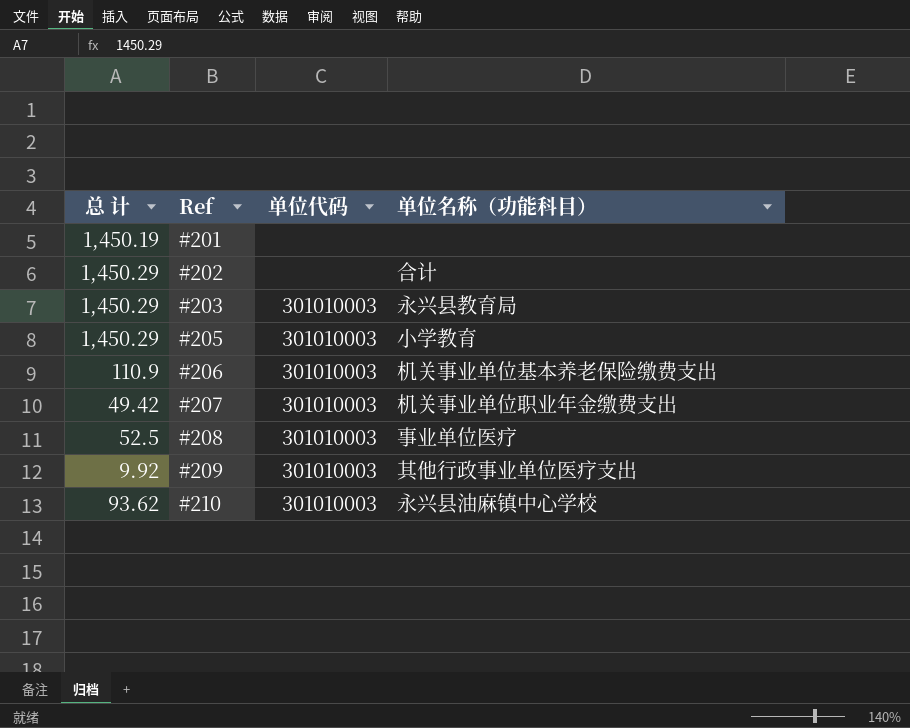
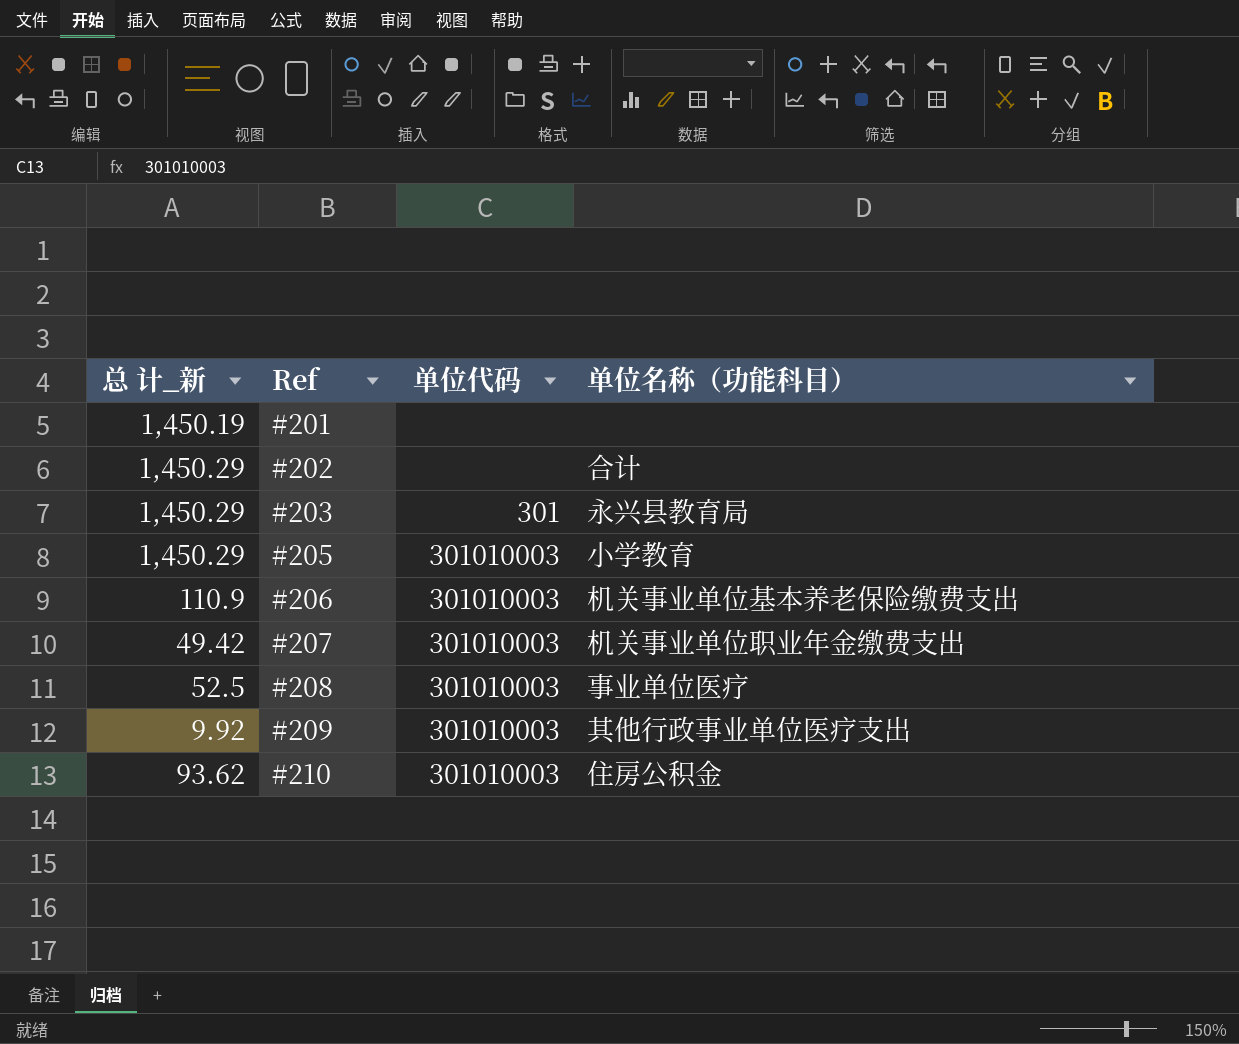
column name: 总 计 -> 总 计_新
#203 | 单位代码: 301010003 -> 301
#210 | 单位名称（功能科目）: 永兴县油麻镇中心学校 -> 住房公积金

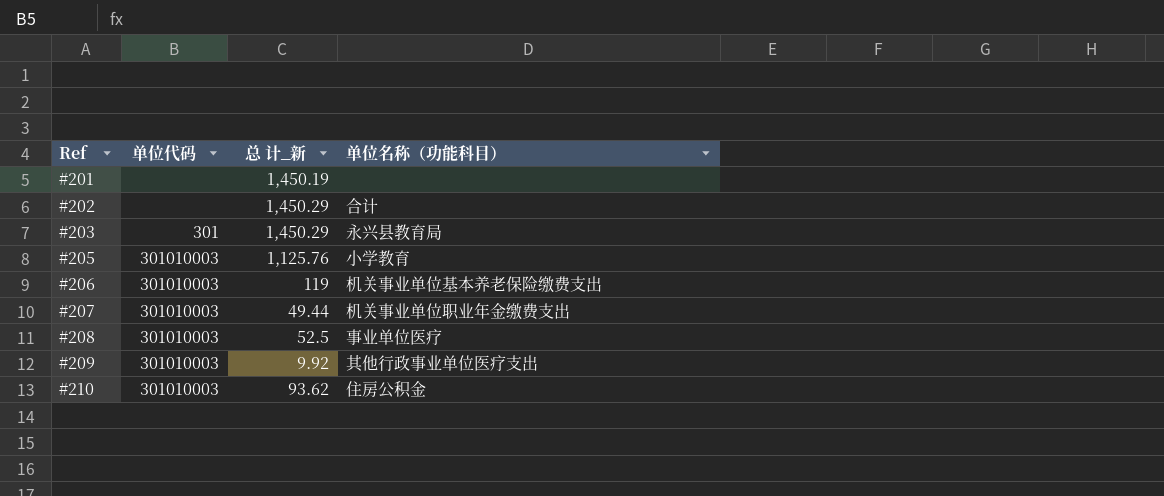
column 总 计_新 | position: 1 -> 3
#205 | 总 计_新: 1,450.29 -> 1,125.76
#206 | 总 计_新: 110.9 -> 119
#207 | 总 计_新: 49.42 -> 49.44

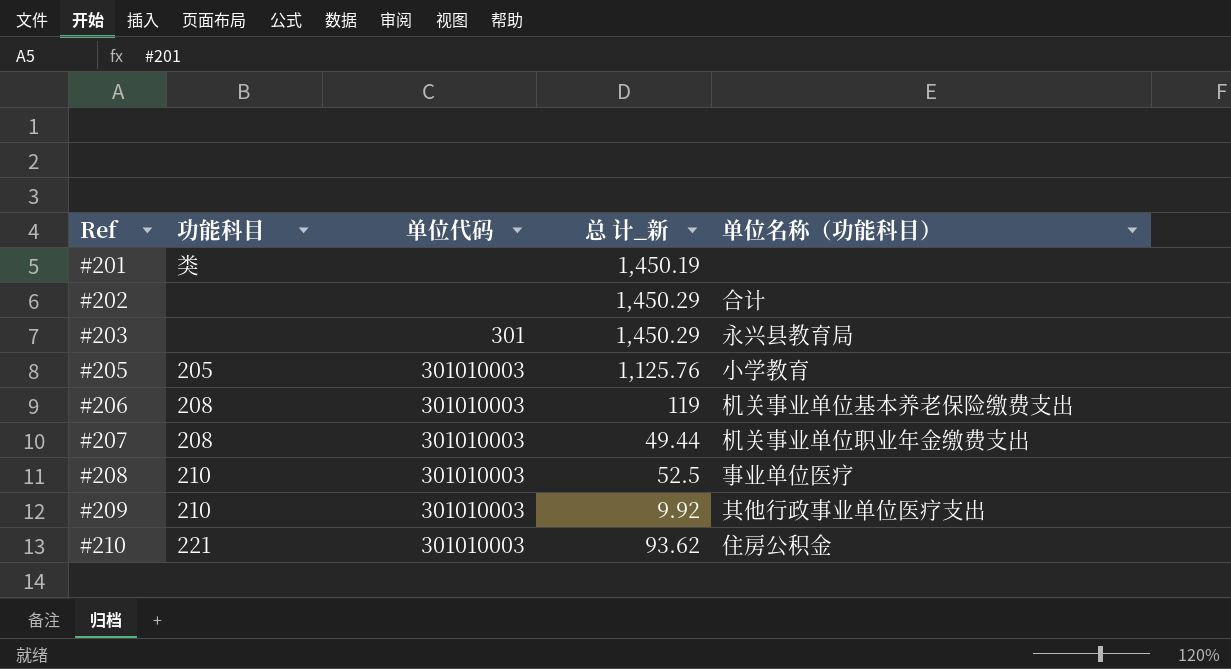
column 功能科目 | position: none -> 2

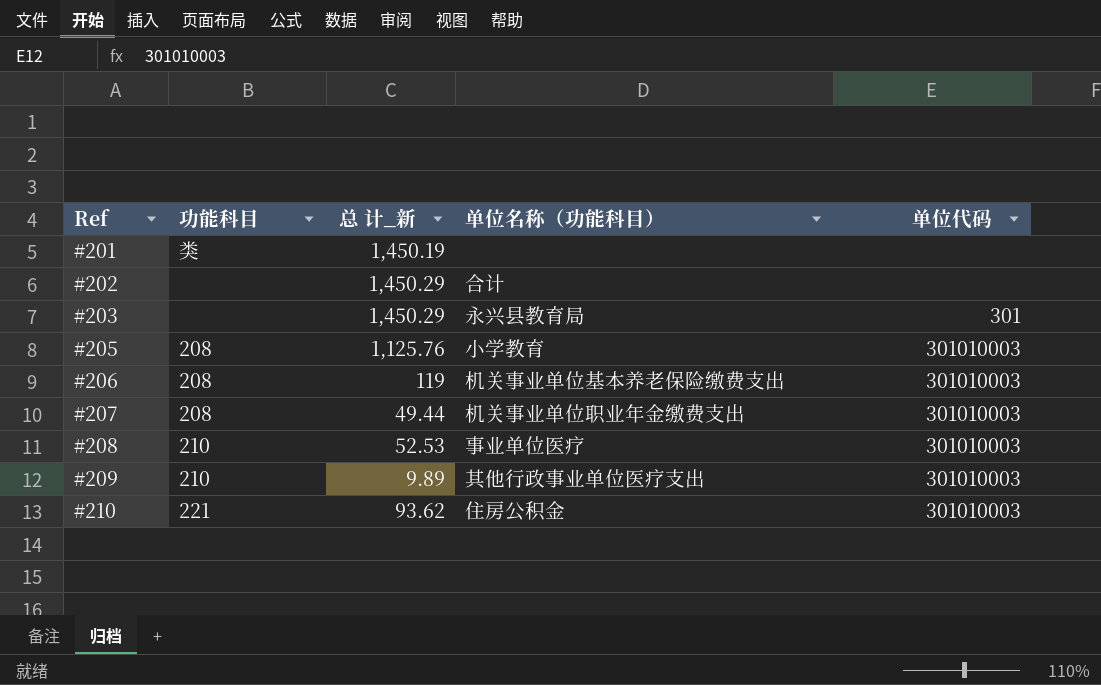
column 单位代码 | position: 3 -> 5
#205 | 功能科目: 205 -> 208
#208 | 总 计_新: 52.5 -> 52.53
#209 | 总 计_新: 9.92 -> 9.89

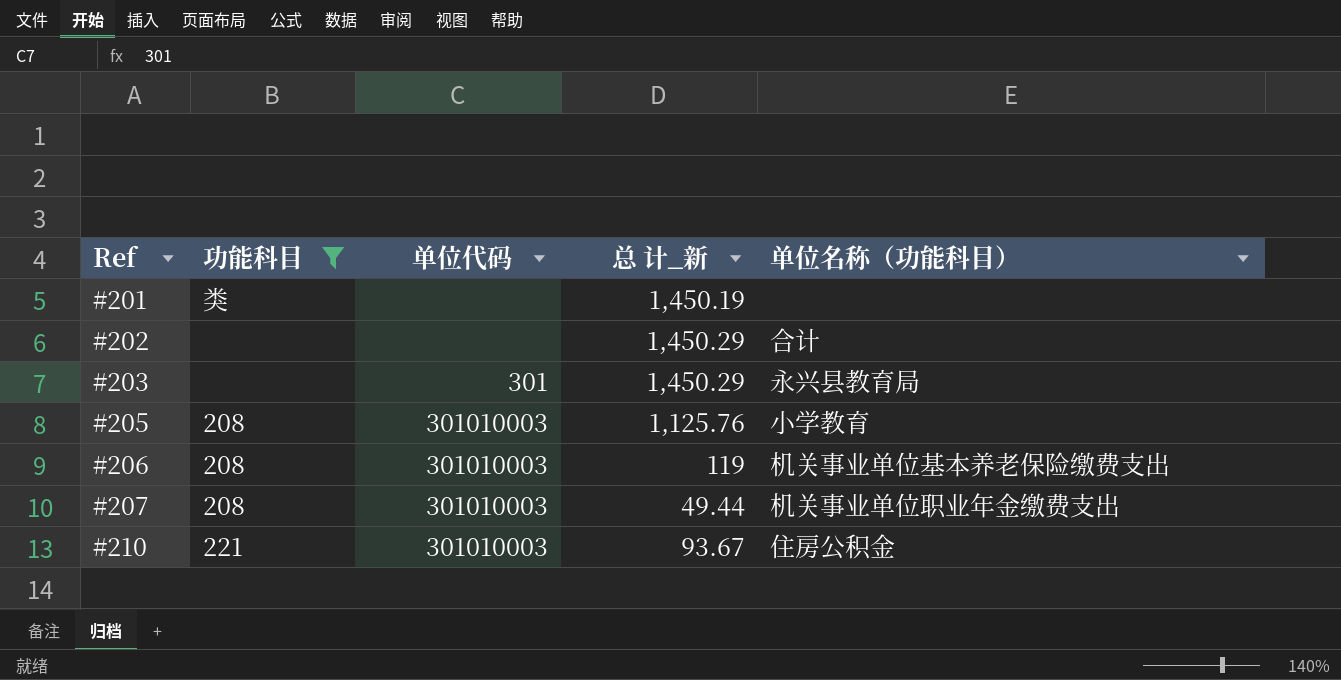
filter: none -> 功能科目 != 210
column 单位代码 | position: 5 -> 3
#210 | 总 计_新: 93.62 -> 93.67

